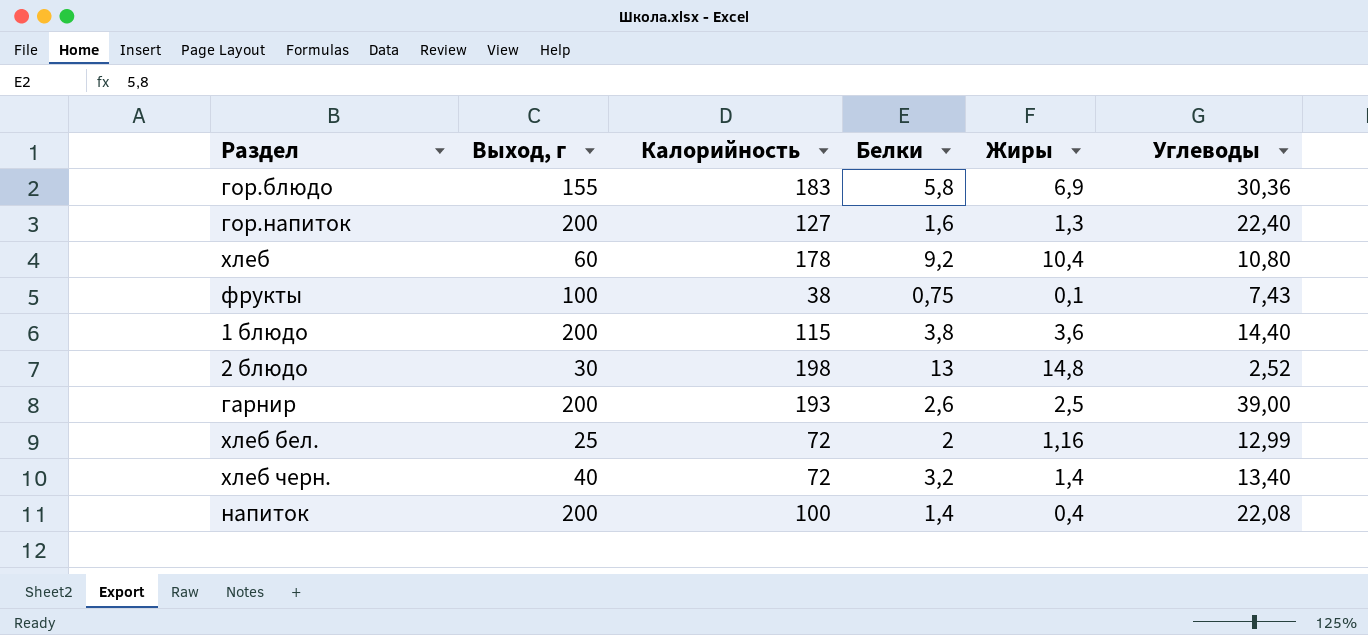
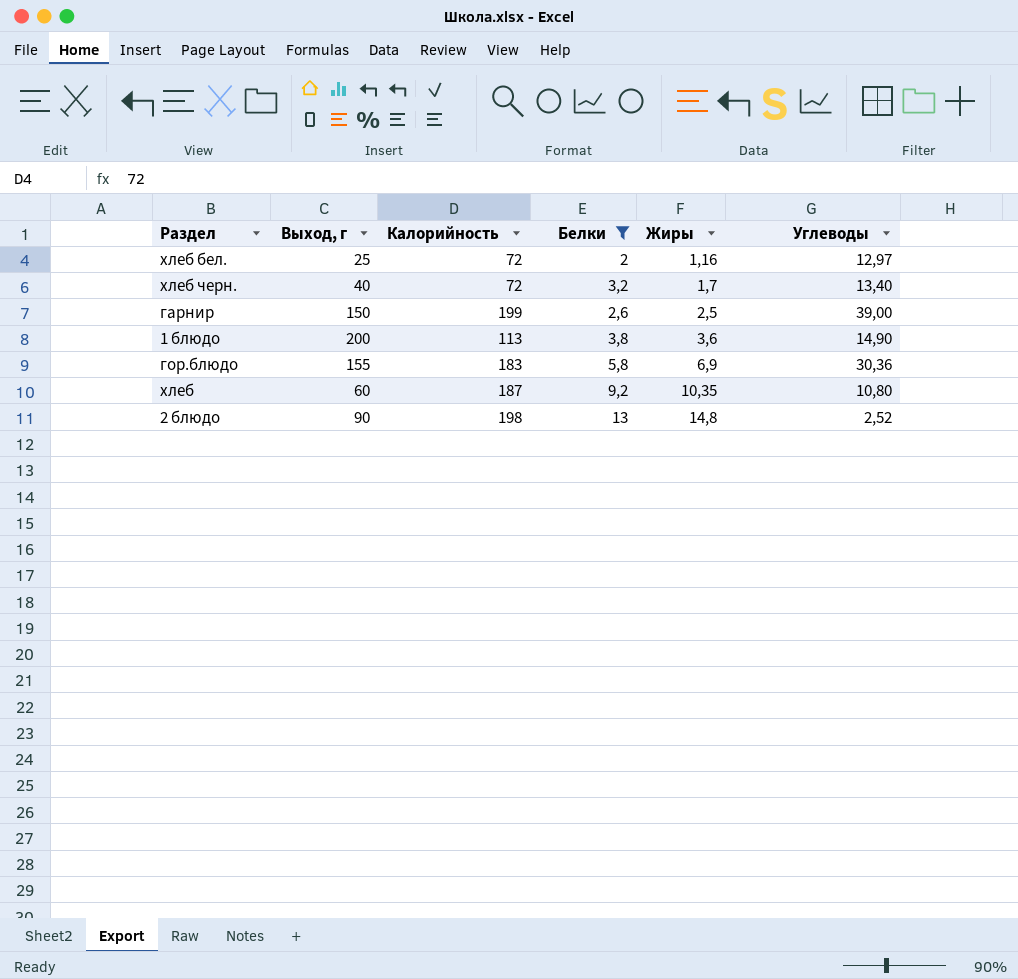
filter: none -> Белки >= 2
row order: none -> Жиры ascending
хлеб бел. | Углеводы: 12,99 -> 12,97
хлеб черн. | Жиры: 1,4 -> 1,7
гарнир | Выход, г: 200 -> 150
гарнир | Калорийность: 193 -> 199
1 блюдо | Калорийность: 115 -> 113
1 блюдо | Углеводы: 14,40 -> 14,90
хлеб | Калорийность: 178 -> 187
хлеб | Жиры: 10,4 -> 10,35
2 блюдо | Выход, г: 30 -> 90

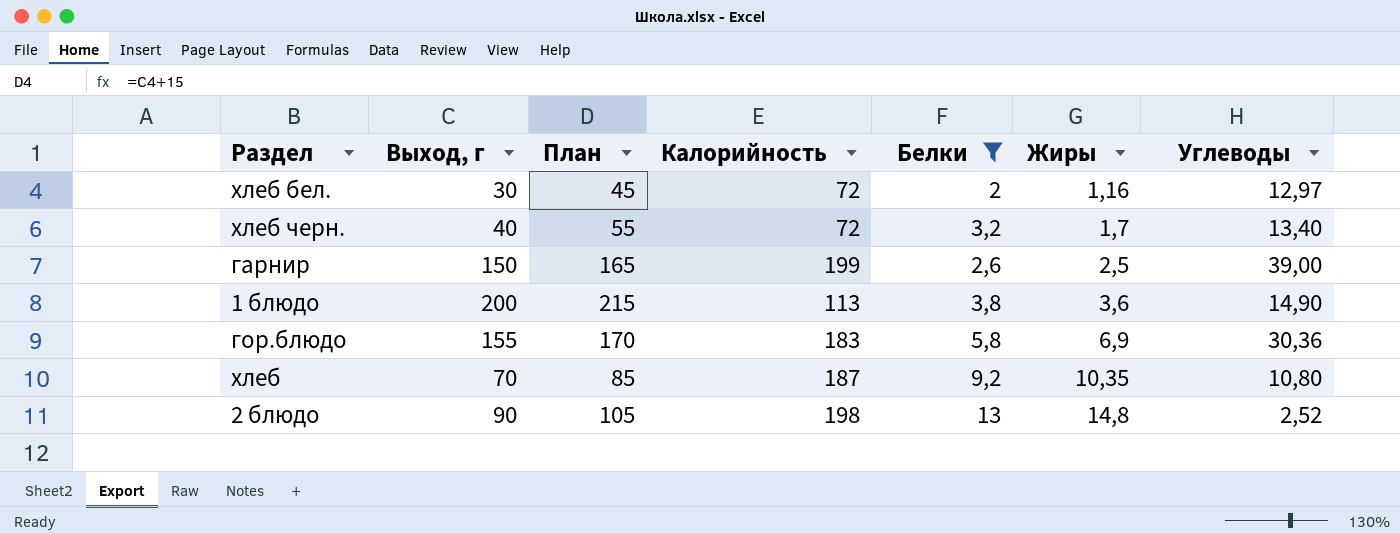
column План | formula: none -> [Выход, г] + 15
хлеб бел. | Выход, г: 25 -> 30
хлеб | Выход, г: 60 -> 70

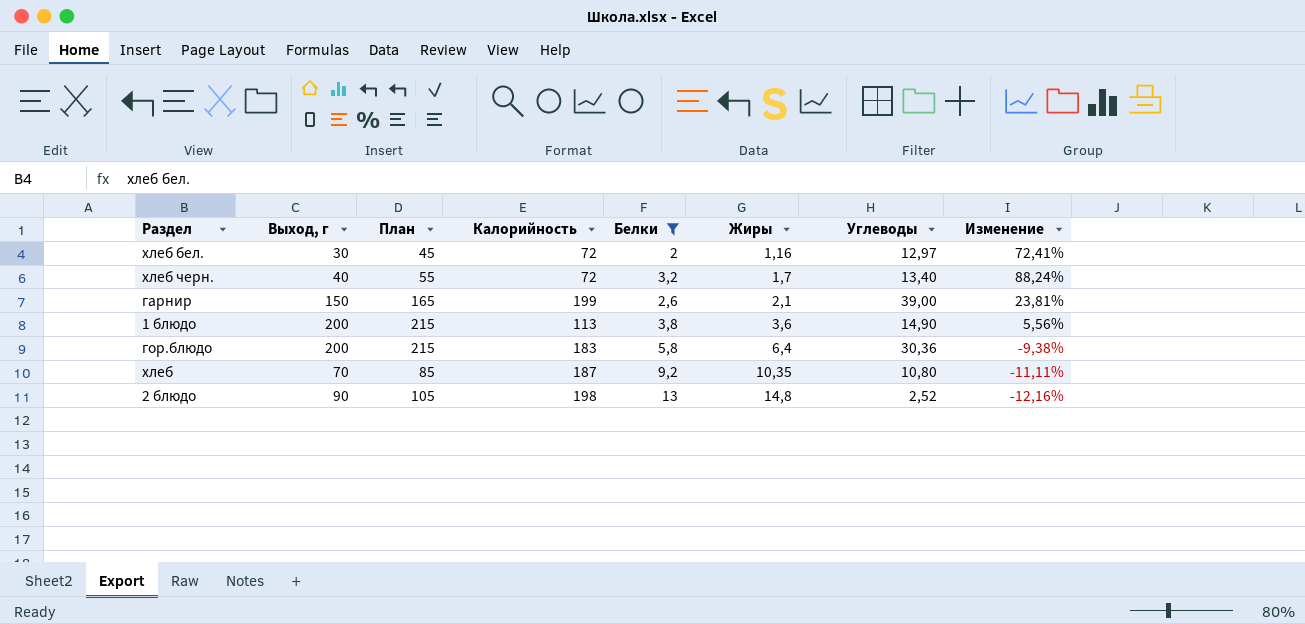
column Изменение | formula: none -> ([Белки] - [Жиры]) / [Жиры]
гарнир | Жиры: 2,5 -> 2,1
гор.блюдо | Выход, г: 155 -> 200
гор.блюдо | План: 170 -> 215
гор.блюдо | Жиры: 6,9 -> 6,4

